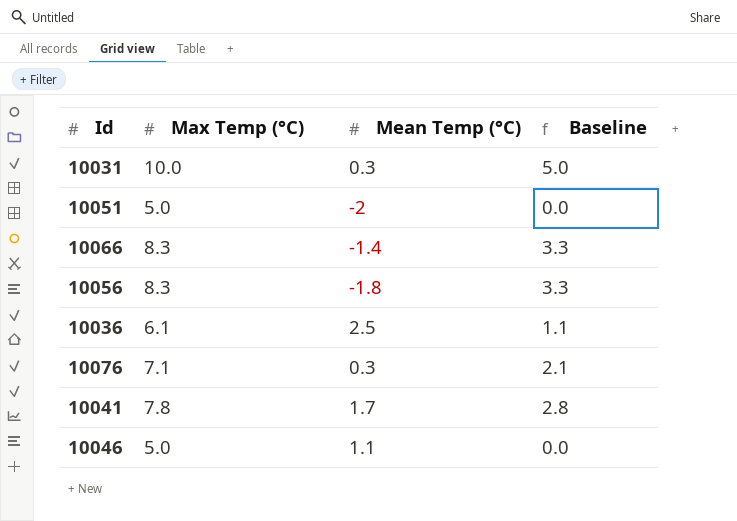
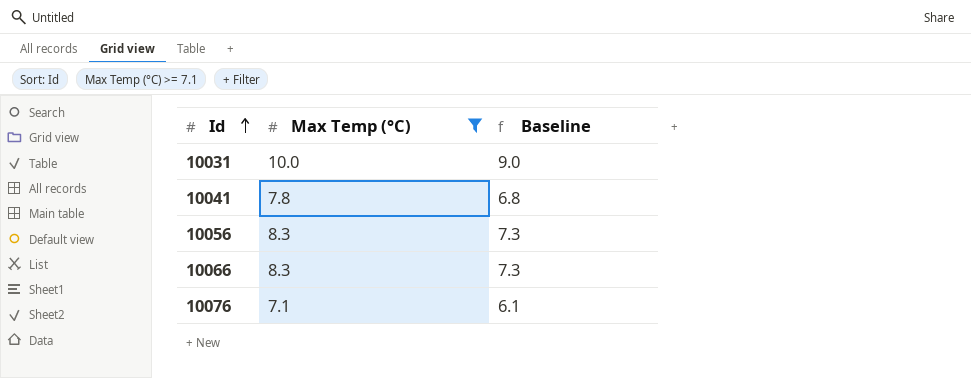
filter: none -> Max Temp (°C) >= 7.1
row order: none -> Id ascending
column Mean Temp (°C) | position: 3 -> none
column Baseline | formula: [Max Temp (°C)] - 5 -> [Max Temp (°C)] - 1

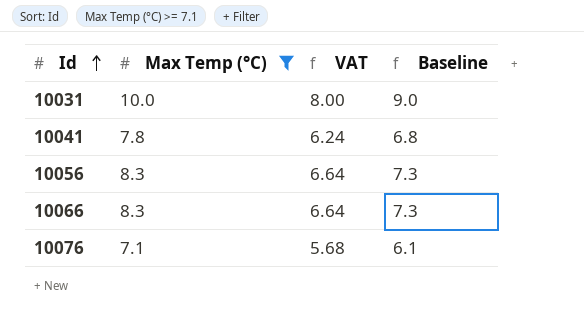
column VAT | formula: none -> [Max Temp (°C)] * 0.8

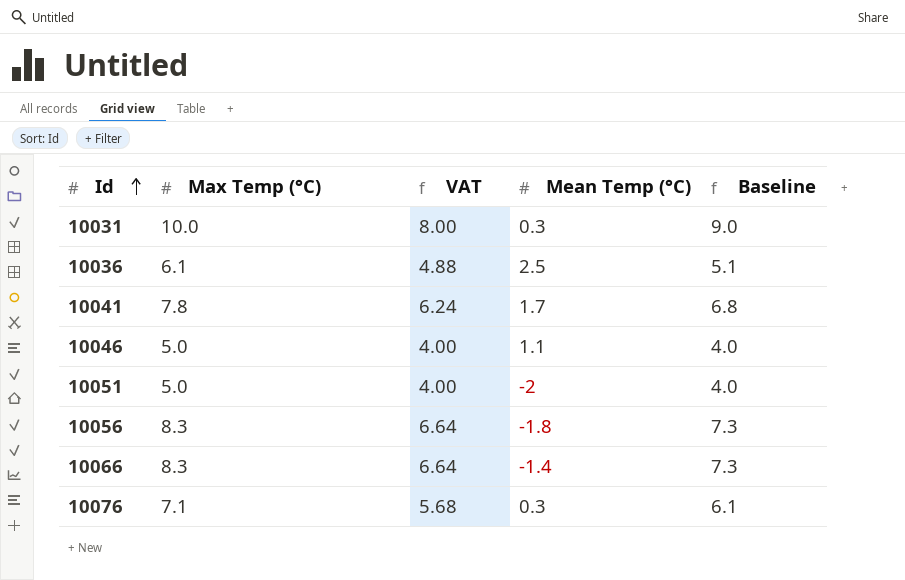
filter: Max Temp (°C) >= 7.1 -> none
column Mean Temp (°C) | position: none -> 4

